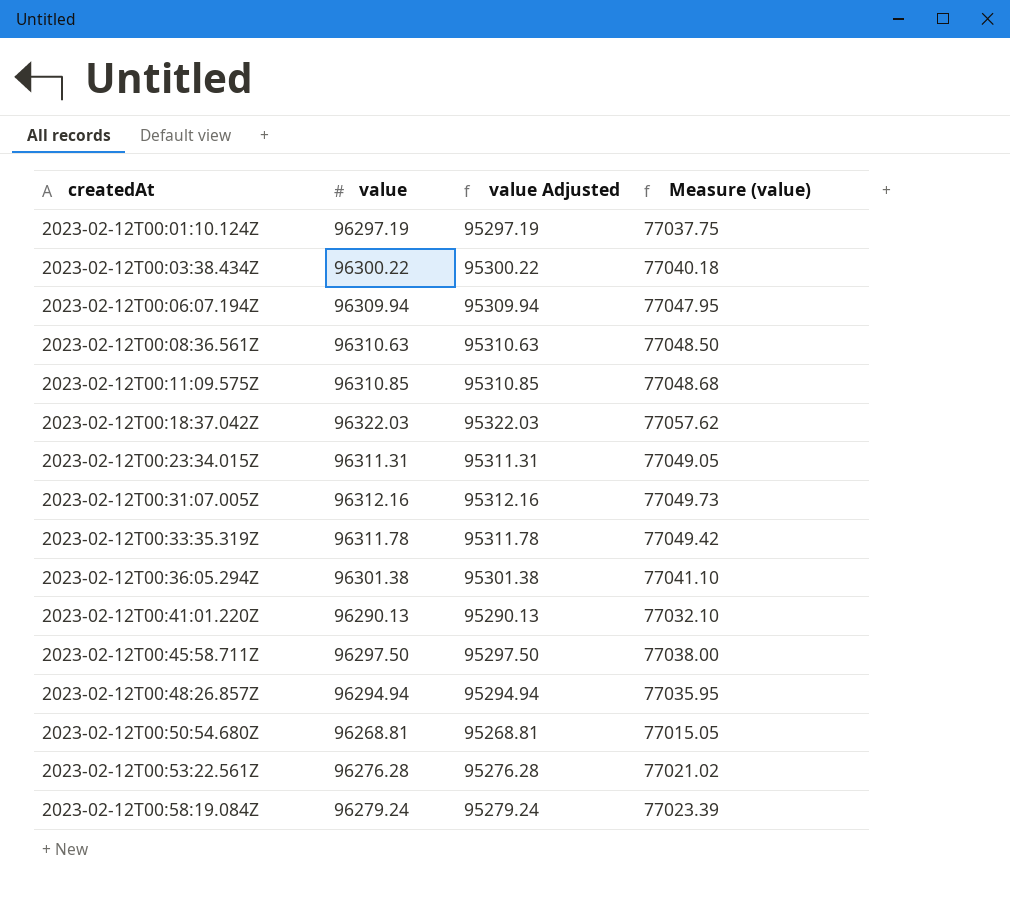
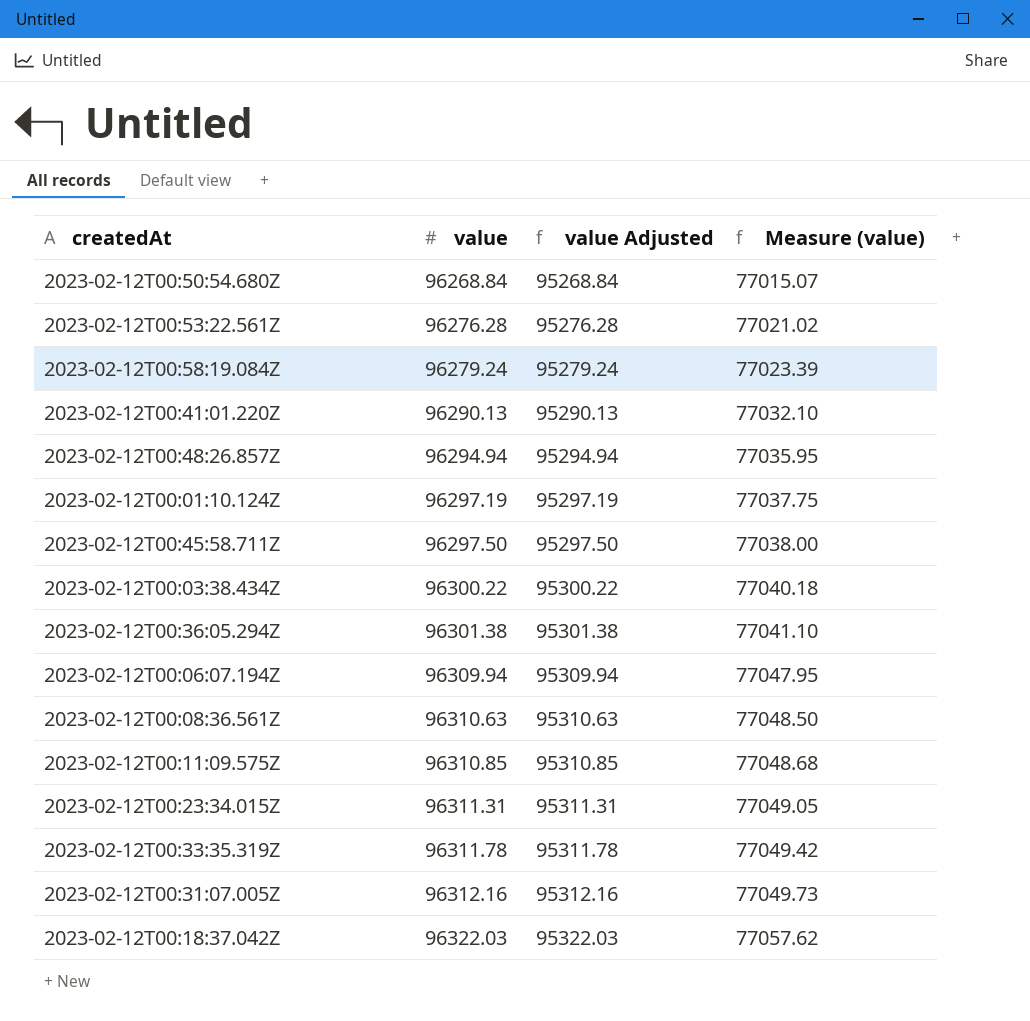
row order: createdAt ascending -> value ascending
2023-02-12T00:50:54.680Z | value: 96268.81 -> 96268.84
2023-02-12T00:50:54.680Z | value Adjusted: 95268.81 -> 95268.84
2023-02-12T00:50:54.680Z | Measure (value): 77015.05 -> 77015.07

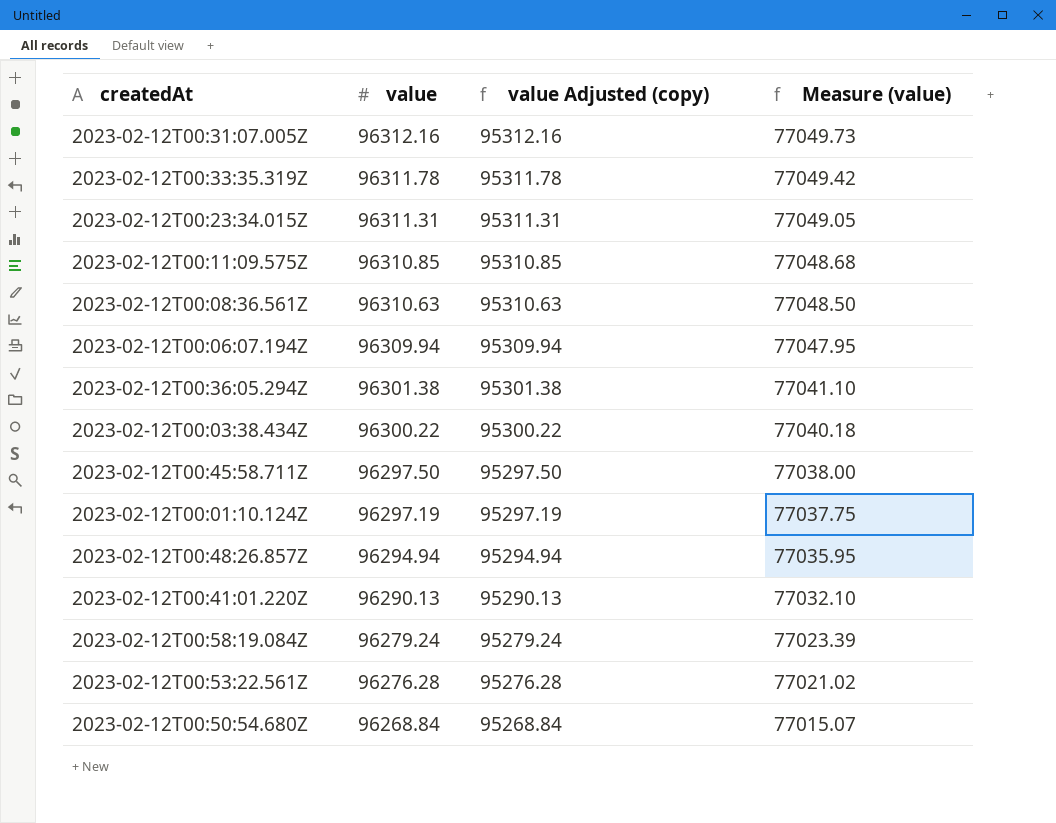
row order: value ascending -> value descending
column name: value Adjusted -> value Adjusted (copy)
row 2023-02-12T00:18:37.042Z: 96322.03 | 95322.03 | 77057.62 -> none

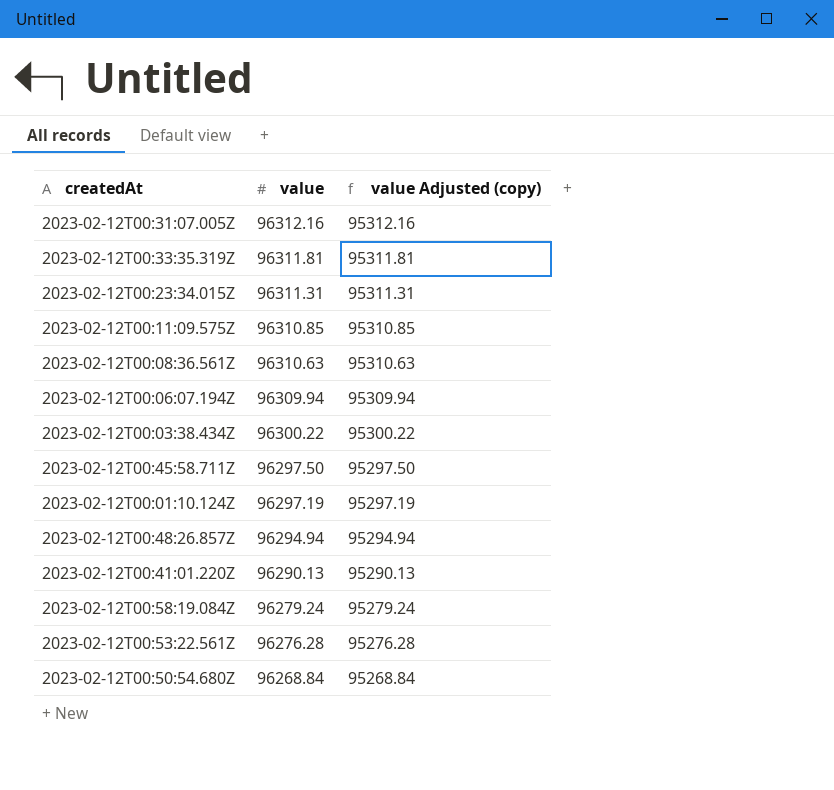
column Measure (value) | formula: [value] * 0.8 -> none
row 2023-02-12T00:36:05.294Z: 96301.38 | 95301.38 | 77041.10 -> none
2023-02-12T00:33:35.319Z | value: 96311.78 -> 96311.81
2023-02-12T00:33:35.319Z | value Adjusted (copy): 95311.78 -> 95311.81

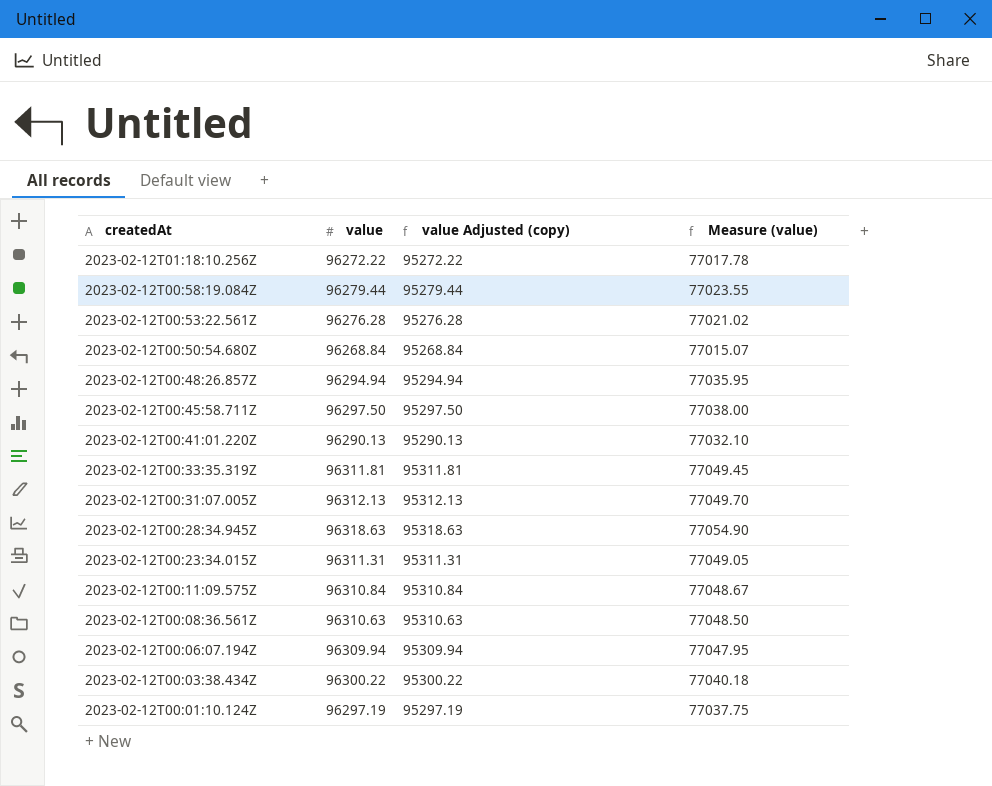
row order: value descending -> createdAt descending
column Measure (value) | formula: none -> [value] * 0.8
row 2023-02-12T01:18:10.256Z: none -> 96272.22 | 95272.22 | 77017.78
2023-02-12T00:58:19.084Z | value: 96279.24 -> 96279.44
2023-02-12T00:58:19.084Z | value Adjusted (copy): 95279.24 -> 95279.44
2023-02-12T00:31:07.005Z | value: 96312.16 -> 96312.13
2023-02-12T00:31:07.005Z | value Adjusted (copy): 95312.16 -> 95312.13
row 2023-02-12T00:28:34.945Z: none -> 96318.63 | 95318.63 | 77054.90
2023-02-12T00:11:09.575Z | value: 96310.85 -> 96310.84
2023-02-12T00:11:09.575Z | value Adjusted (copy): 95310.85 -> 95310.84

